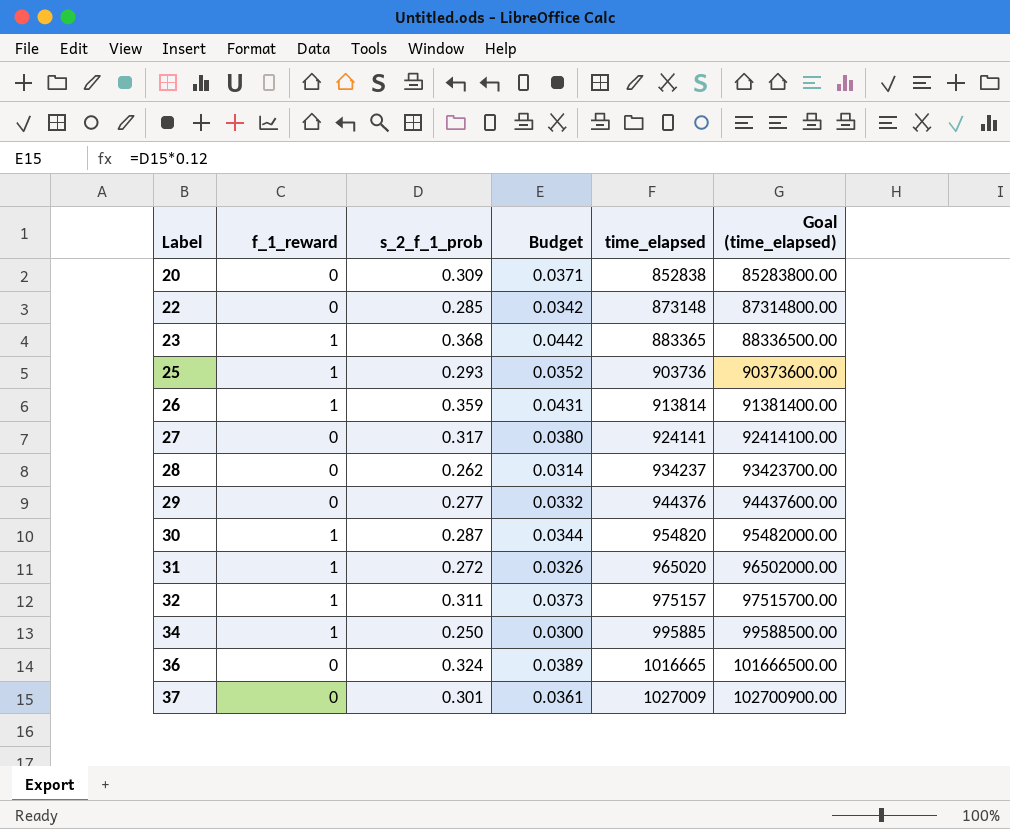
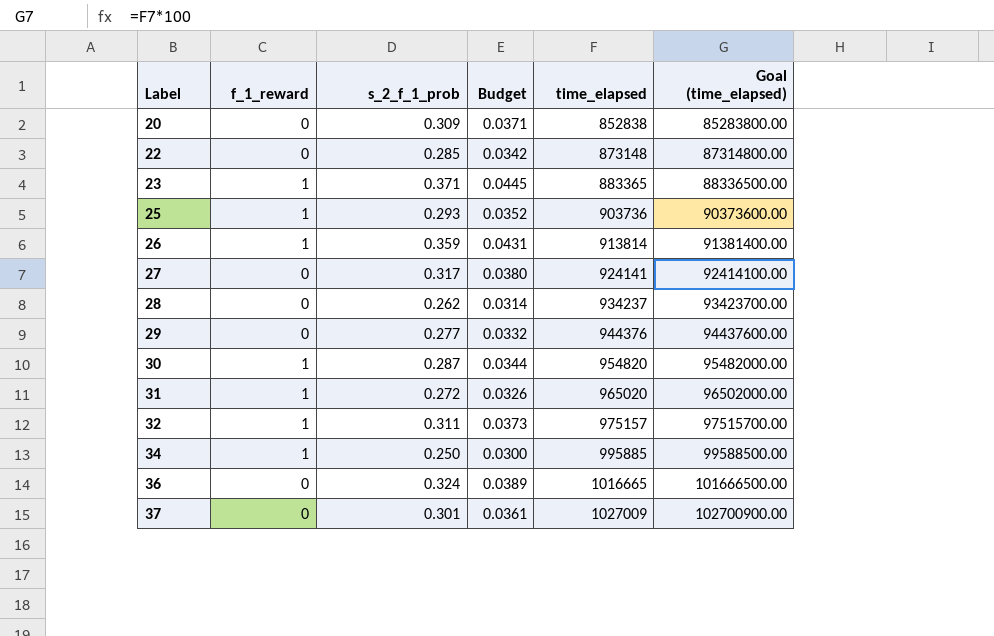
23 | s_2_f_1_prob: 0.368 -> 0.371
23 | Budget: 0.0442 -> 0.0445

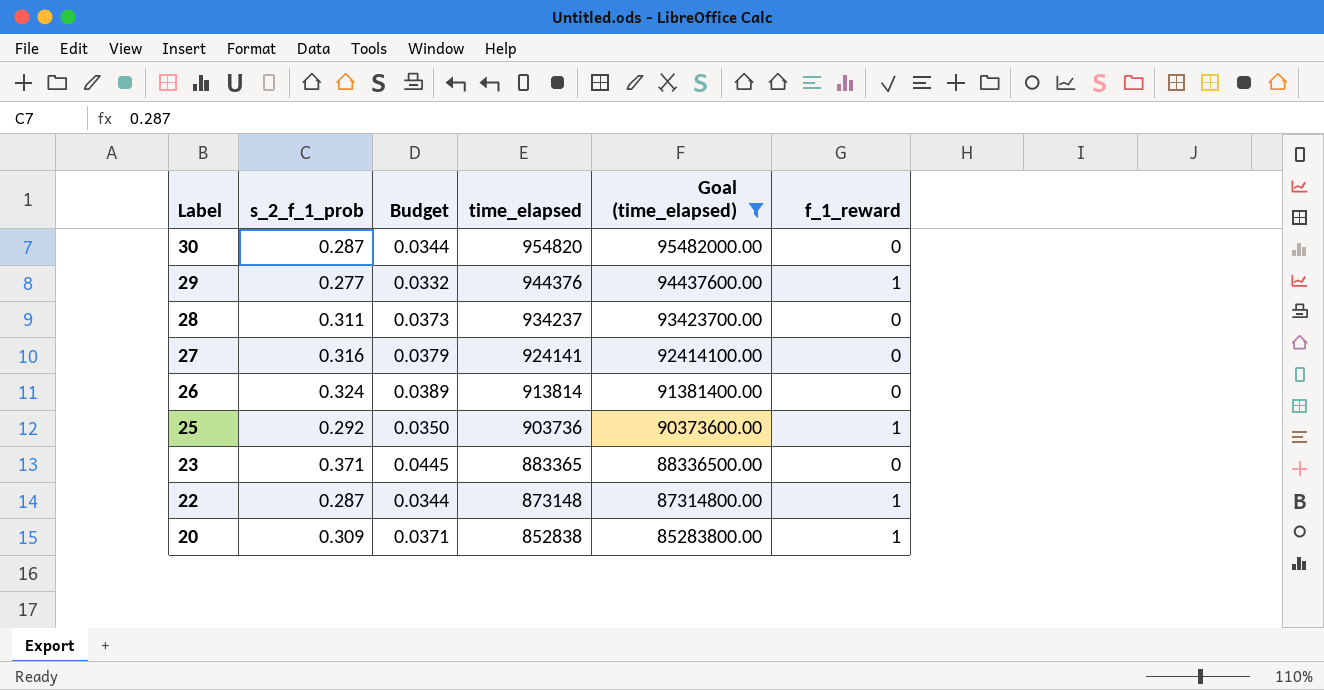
filter: none -> Goal (time_elapsed) <= 95482000.00
row order: Label ascending -> Label descending
column f_1_reward | position: 2 -> 6
30 | f_1_reward: 1 -> 0
29 | f_1_reward: 0 -> 1
28 | s_2_f_1_prob: 0.262 -> 0.311
28 | Budget: 0.0314 -> 0.0373
27 | s_2_f_1_prob: 0.317 -> 0.316
27 | Budget: 0.0380 -> 0.0379
26 | s_2_f_1_prob: 0.359 -> 0.324
26 | Budget: 0.0431 -> 0.0389
26 | f_1_reward: 1 -> 0
25 | s_2_f_1_prob: 0.293 -> 0.292
25 | Budget: 0.0352 -> 0.0350
23 | f_1_reward: 1 -> 0
22 | s_2_f_1_prob: 0.285 -> 0.287
22 | Budget: 0.0342 -> 0.0344
22 | f_1_reward: 0 -> 1
20 | f_1_reward: 0 -> 1

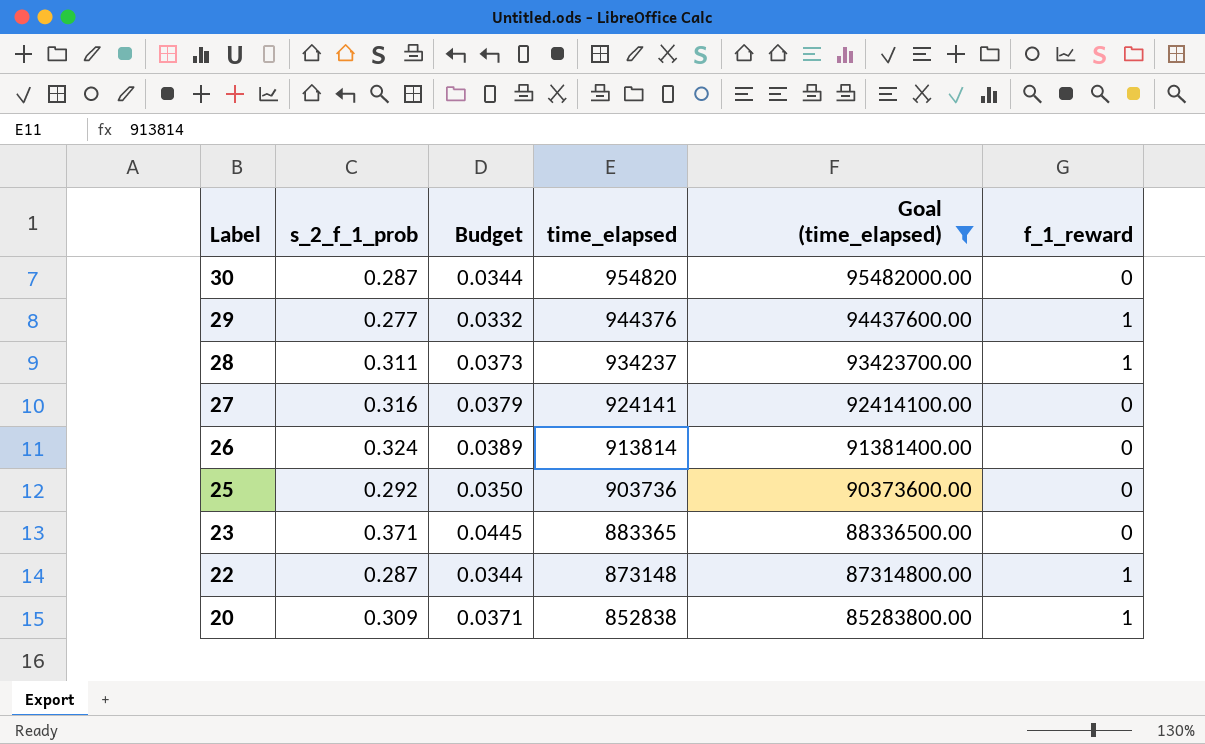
28 | f_1_reward: 0 -> 1
25 | f_1_reward: 1 -> 0

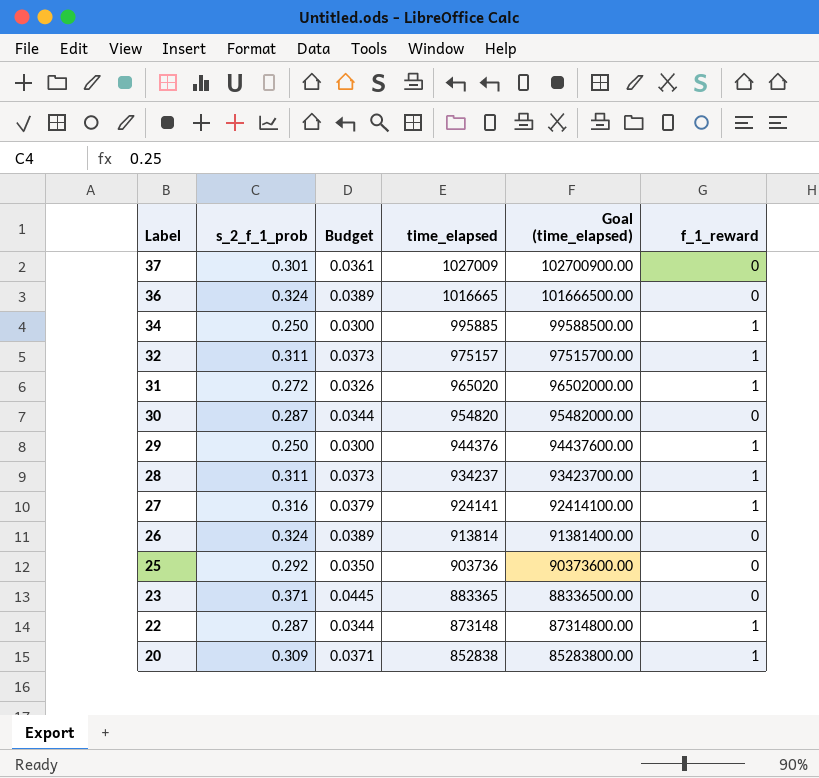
filter: Goal (time_elapsed) <= 95482000.00 -> none
29 | s_2_f_1_prob: 0.277 -> 0.250
29 | Budget: 0.0332 -> 0.0300
27 | f_1_reward: 0 -> 1

